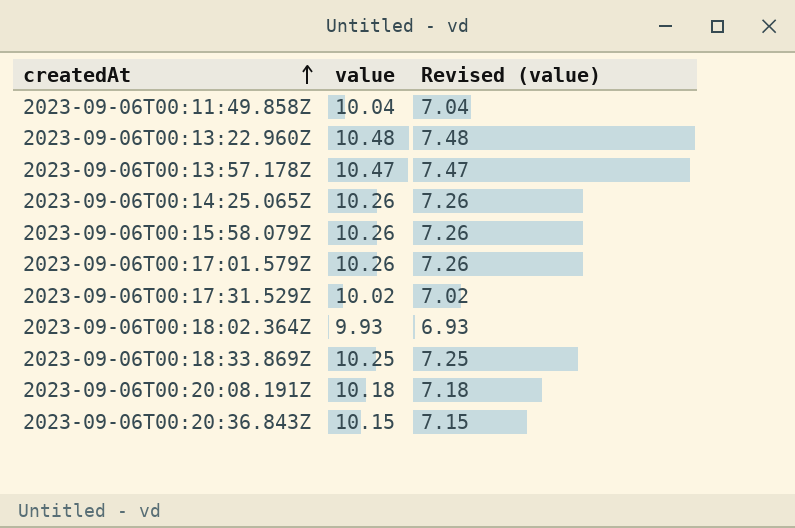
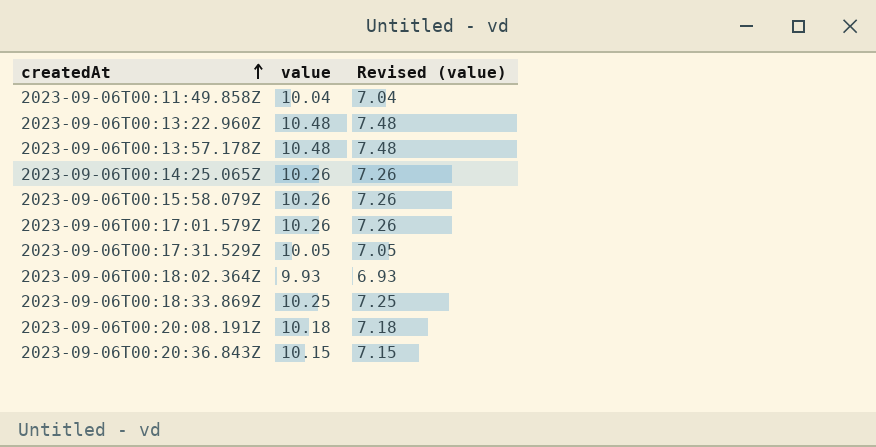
2023-09-06T00:13:57.178Z | value: 10.47 -> 10.48
2023-09-06T00:13:57.178Z | Revised (value): 7.47 -> 7.48
2023-09-06T00:17:31.529Z | value: 10.02 -> 10.05
2023-09-06T00:17:31.529Z | Revised (value): 7.02 -> 7.05

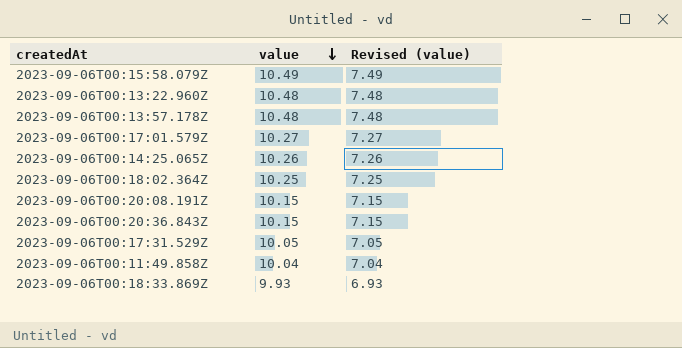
row order: createdAt ascending -> value descending
2023-09-06T00:15:58.079Z | value: 10.26 -> 10.49
2023-09-06T00:15:58.079Z | Revised (value): 7.26 -> 7.49
2023-09-06T00:17:01.579Z | value: 10.26 -> 10.27
2023-09-06T00:17:01.579Z | Revised (value): 7.26 -> 7.27
2023-09-06T00:18:02.364Z | value: 9.93 -> 10.25
2023-09-06T00:18:02.364Z | Revised (value): 6.93 -> 7.25
2023-09-06T00:20:08.191Z | value: 10.18 -> 10.15
2023-09-06T00:20:08.191Z | Revised (value): 7.18 -> 7.15
2023-09-06T00:18:33.869Z | value: 10.25 -> 9.93
2023-09-06T00:18:33.869Z | Revised (value): 7.25 -> 6.93

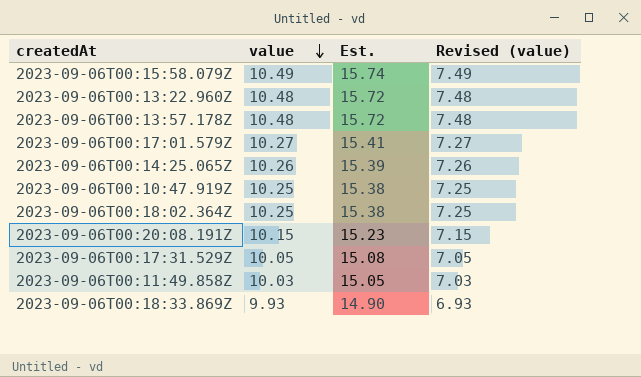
column Est. | formula: none -> [value] * 1.5
row 2023-09-06T00:20:36.843Z: 10.15 | 7.15 -> none
row 2023-09-06T00:10:47.919Z: none -> 10.25 | 15.38 | 7.25
2023-09-06T00:11:49.858Z | value: 10.04 -> 10.03
2023-09-06T00:11:49.858Z | Revised (value): 7.04 -> 7.03

